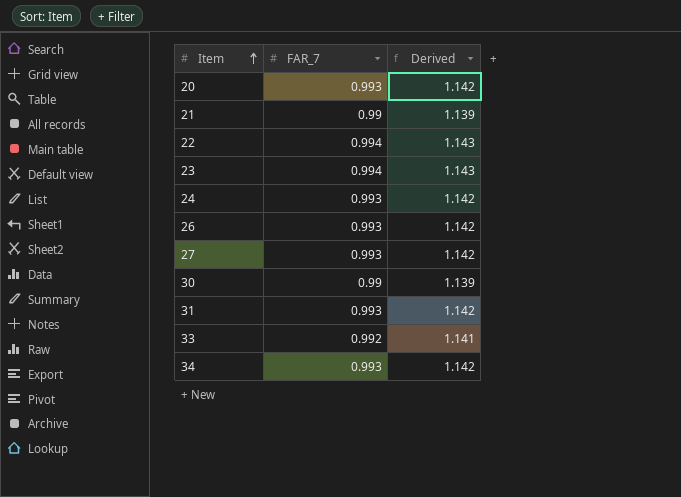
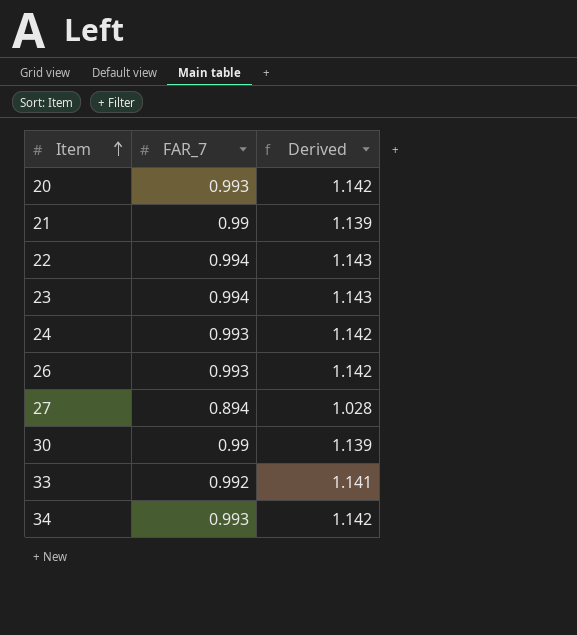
row 31: 0.993 | 1.142 -> none
27 | FAR_7: 0.993 -> 0.894
27 | Derived: 1.142 -> 1.028

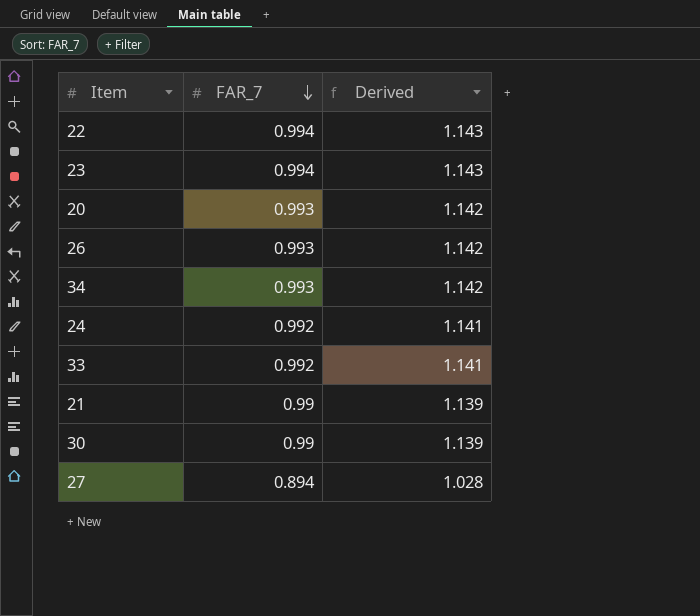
row order: Item ascending -> FAR_7 descending
24 | FAR_7: 0.993 -> 0.992
24 | Derived: 1.142 -> 1.141

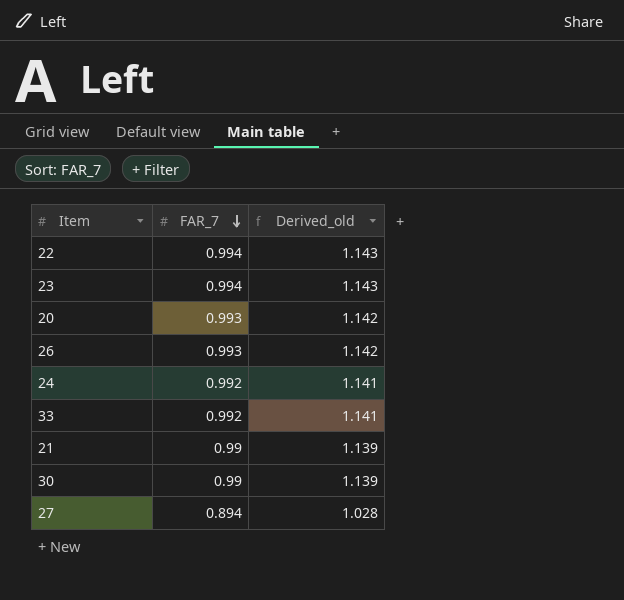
column name: Derived -> Derived_old
row 34: 0.993 | 1.142 -> none

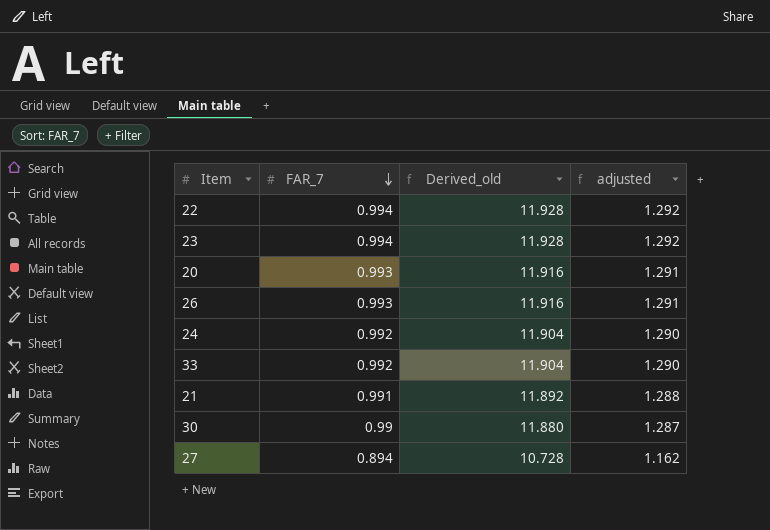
column Derived_old | formula: [FAR_7] * 1.15 -> [FAR_7] * 12
column adjusted | formula: none -> [FAR_7] * 1.3
21 | FAR_7: 0.99 -> 0.991

